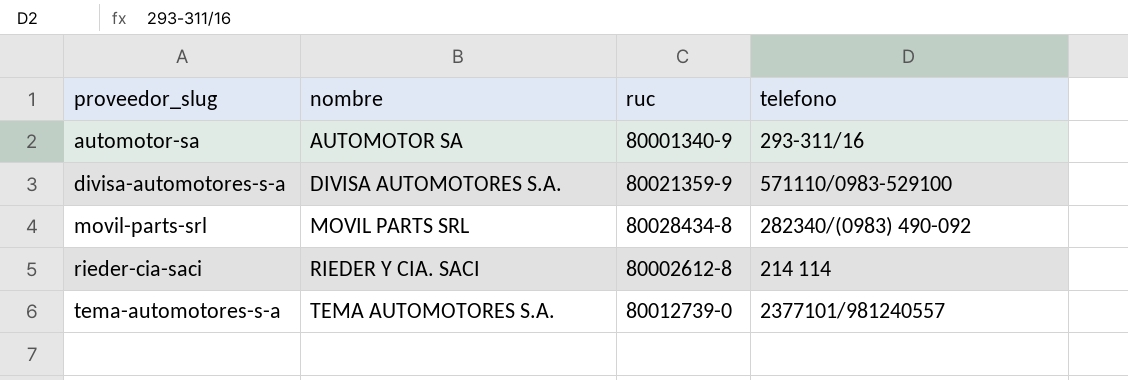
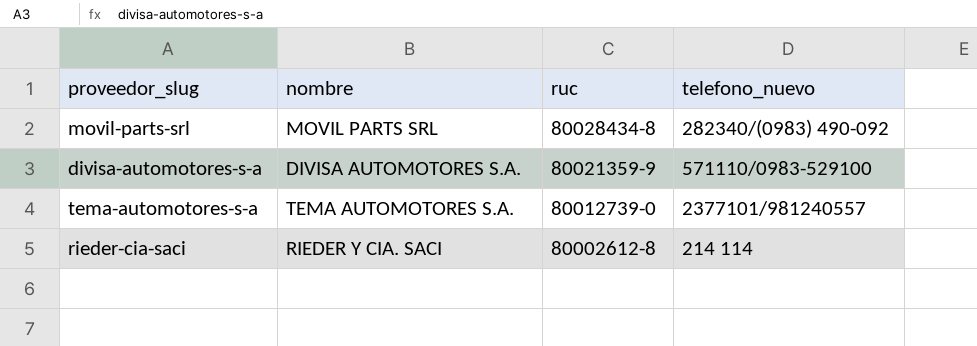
row order: proveedor_slug ascending -> ruc descending
column name: telefono -> telefono_nuevo
row automotor-sa: AUTOMOTOR SA | 80001340-9 | 293-311/16 -> none

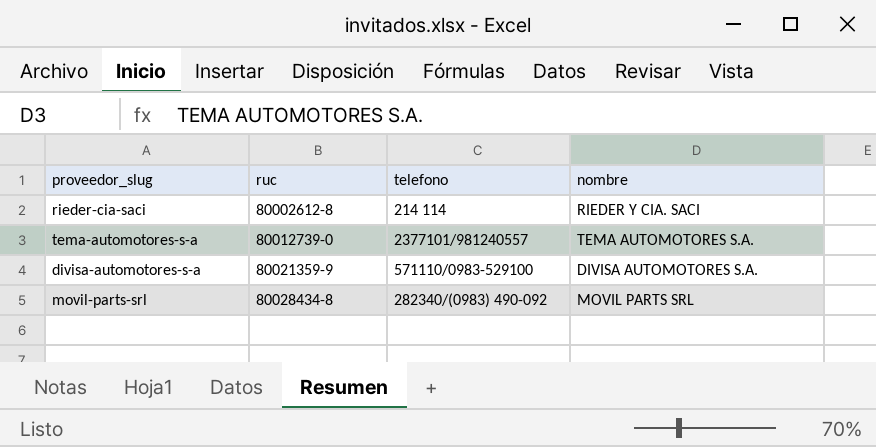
row order: ruc descending -> ruc ascending
column name: telefono_nuevo -> telefono
column nombre | position: 2 -> 4

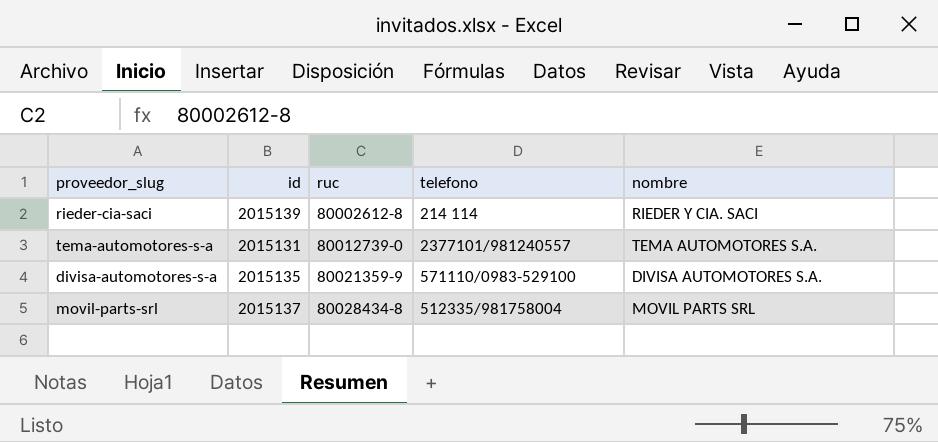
column id | position: none -> 2
movil-parts-srl | telefono: 282340/(0983) 490-092 -> 512335/981758004

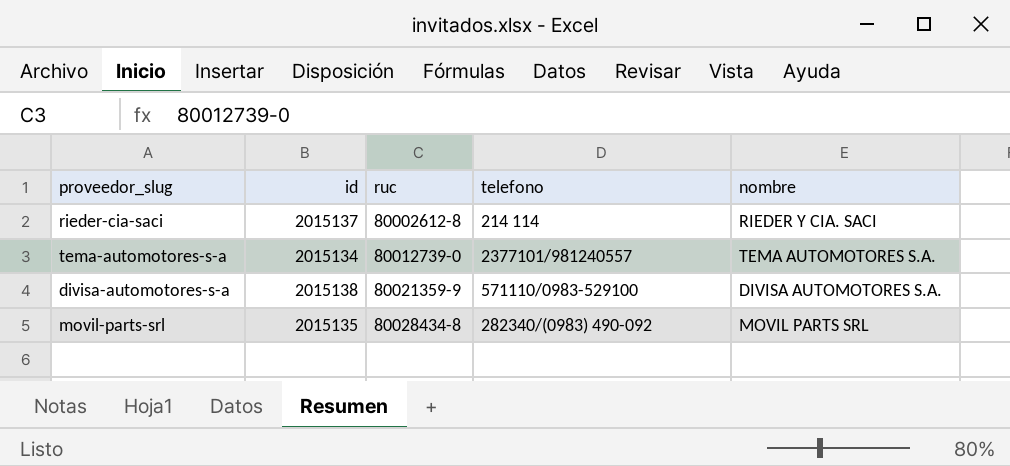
rieder-cia-saci | id: 2015139 -> 2015137
tema-automotores-s-a | id: 2015131 -> 2015134
divisa-automotores-s-a | id: 2015135 -> 2015138
movil-parts-srl | id: 2015137 -> 2015135
movil-parts-srl | telefono: 512335/981758004 -> 282340/(0983) 490-092

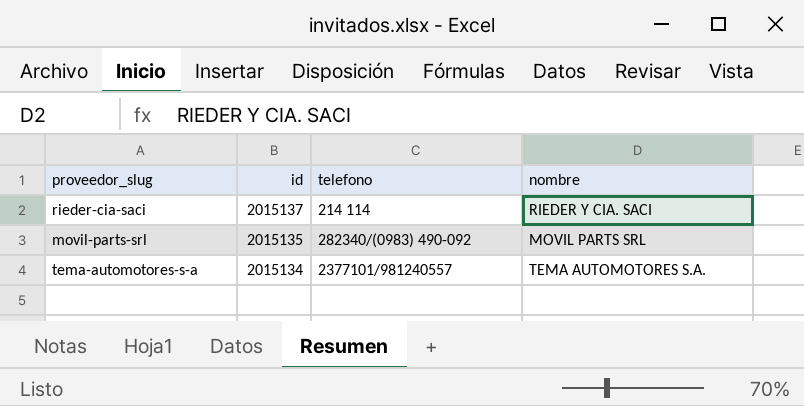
row order: ruc ascending -> id descending
column ruc | position: 3 -> none
row divisa-automotores-s-a: 2015138 | 80021359-9 | 571110/0983-529100 | DIVISA AUTOMOTORES S.A. -> none

